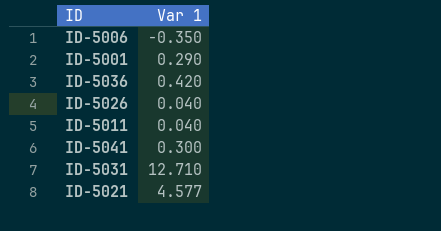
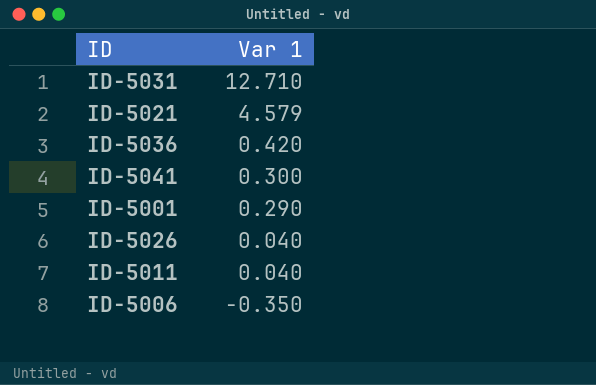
row order: none -> Var 1 descending
ID-5021 | Var 1: 4.577 -> 4.579

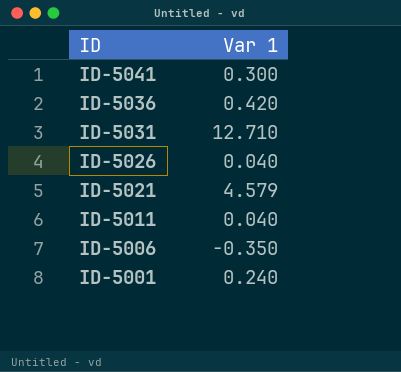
row order: Var 1 descending -> ID descending
ID-5001 | Var 1: 0.290 -> 0.240

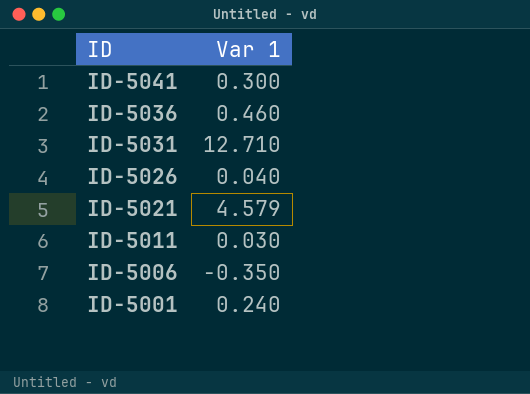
ID-5036 | Var 1: 0.420 -> 0.460
ID-5011 | Var 1: 0.040 -> 0.030

